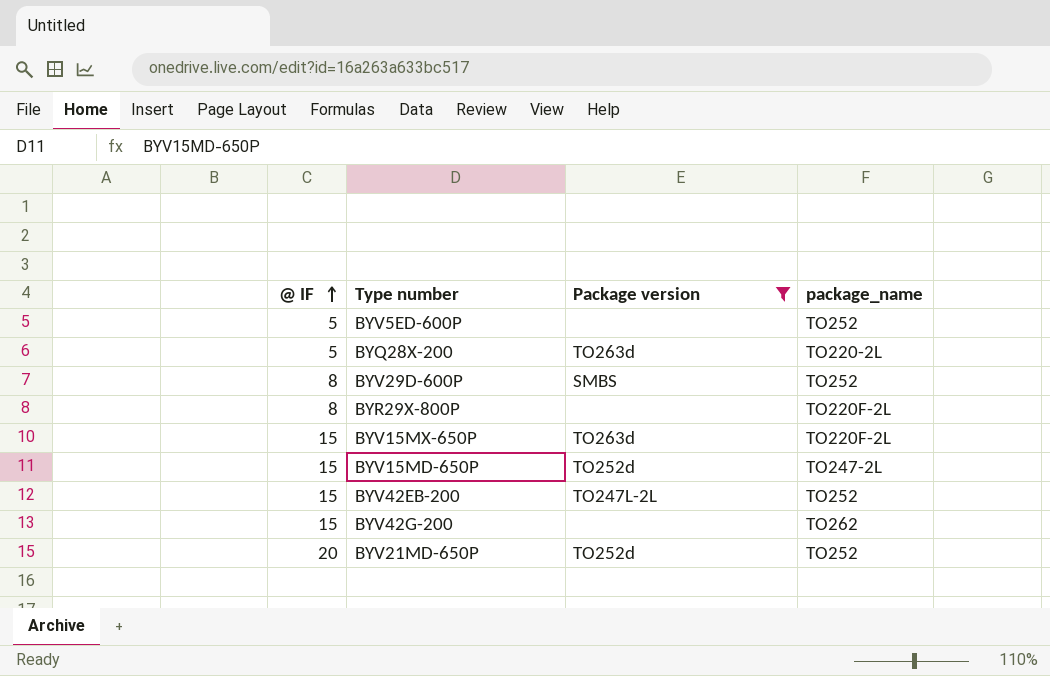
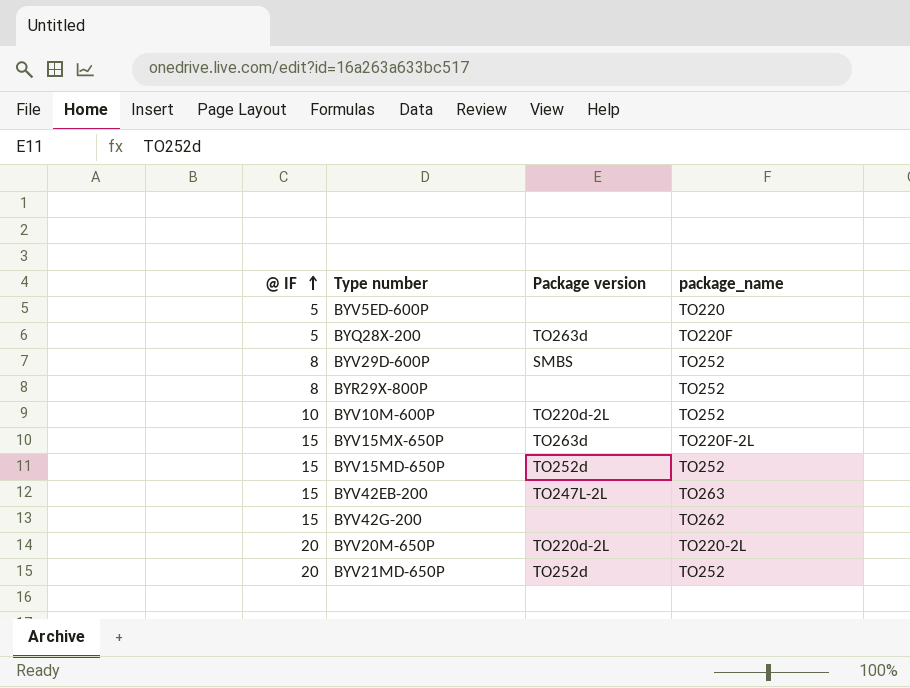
filter: Package version != TO220d-2L -> none
BYV5ED-600P | package_name: TO252 -> TO220
BYQ28X-200 | package_name: TO220-2L -> TO220F
BYR29X-800P | package_name: TO220F-2L -> TO252
BYV15MD-650P | package_name: TO247-2L -> TO252
BYV42EB-200 | package_name: TO252 -> TO263

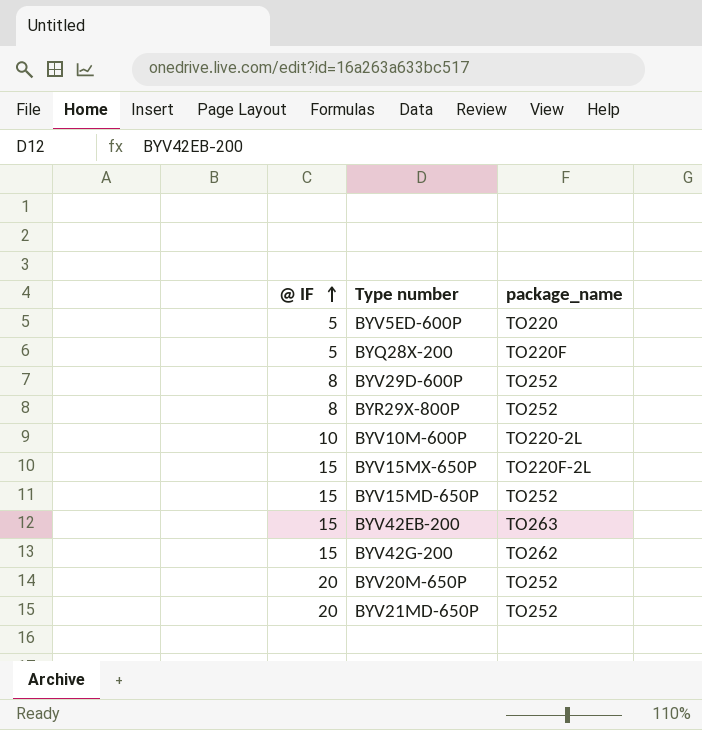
column Package version | position: 3 -> none
BYV10M-600P | package_name: TO252 -> TO220-2L
BYV20M-650P | package_name: TO220-2L -> TO252

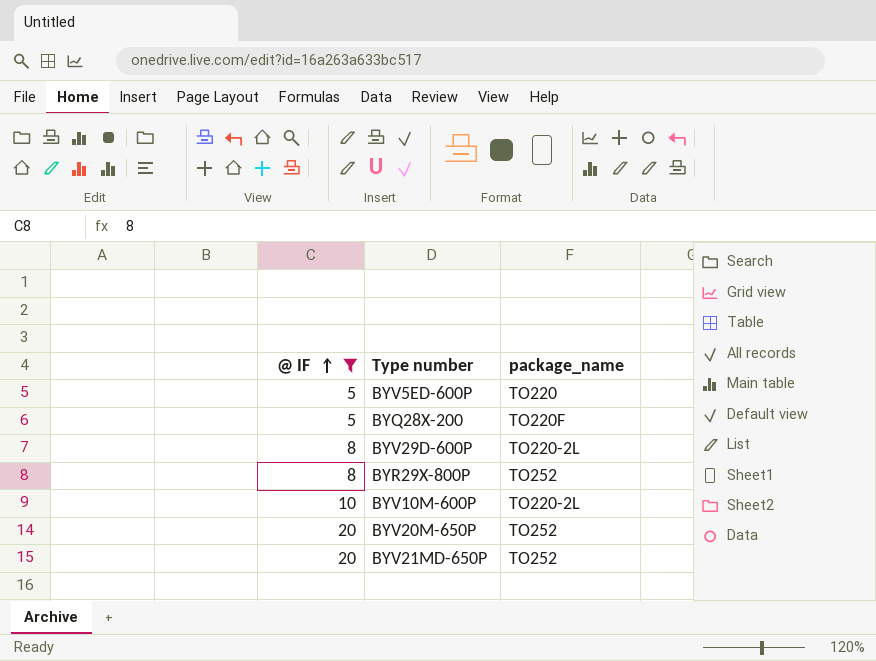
filter: none -> @ IF != 15
BYV29D-600P | package_name: TO252 -> TO220-2L

